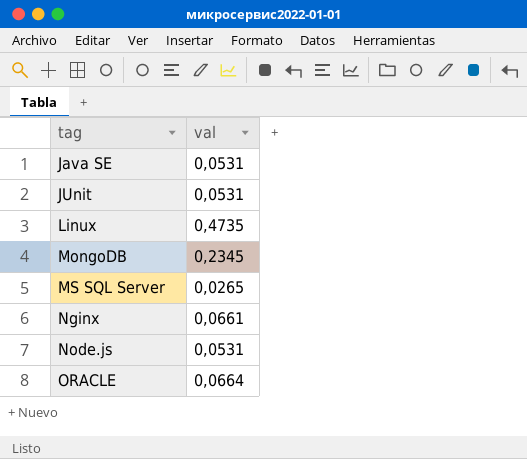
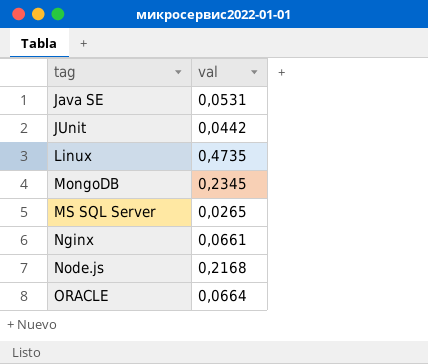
JUnit | val: 0,0531 -> 0,0442
Node.js | val: 0,0531 -> 0,2168

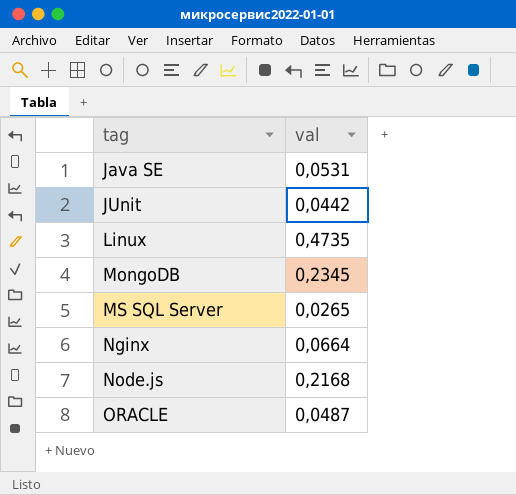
Nginx | val: 0,0661 -> 0,0664
ORACLE | val: 0,0664 -> 0,0487

